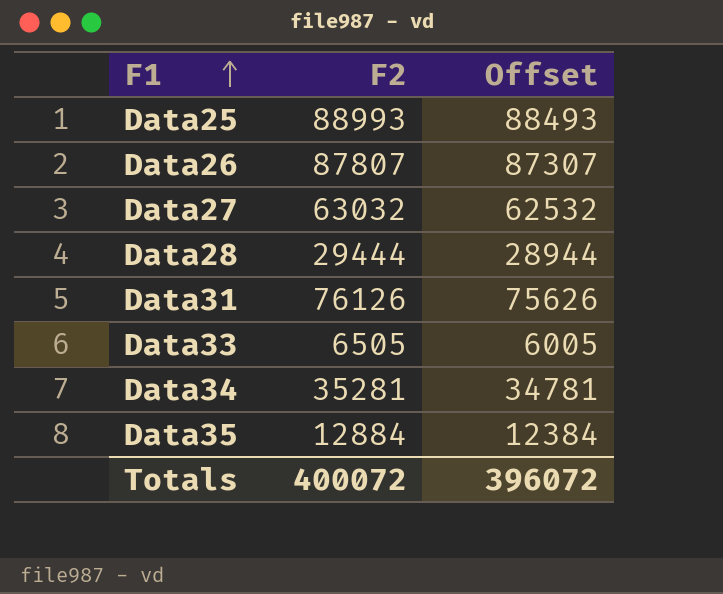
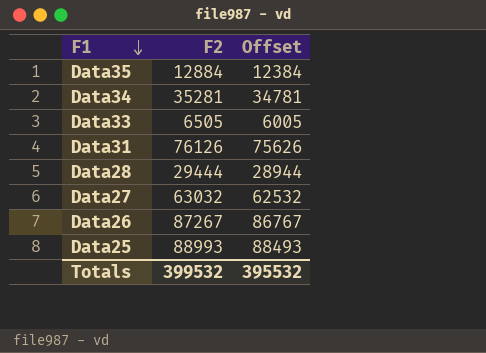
row order: F1 ascending -> F1 descending
Data26 | F2: 87807 -> 87267
Data26 | Offset: 87307 -> 86767
Totals | F2: 400072 -> 399532
Totals | Offset: 396072 -> 395532

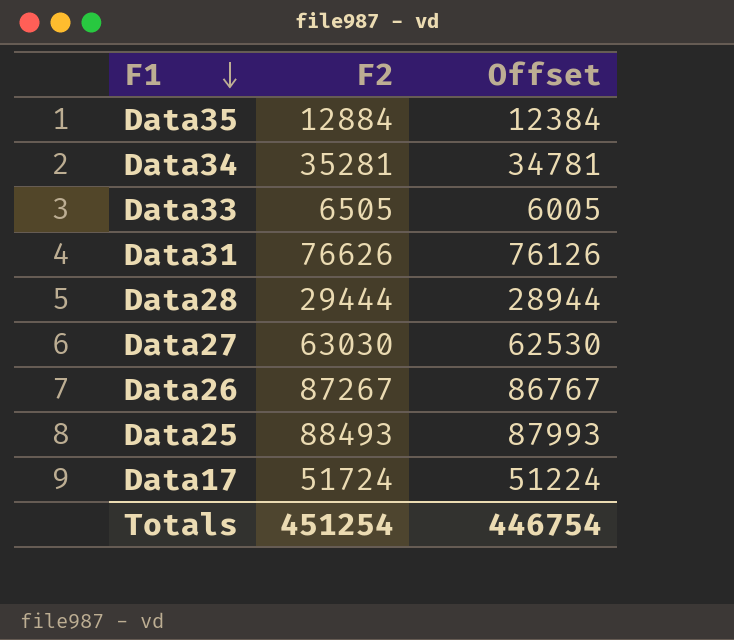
Data31 | F2: 76126 -> 76626
Data31 | Offset: 75626 -> 76126
Data27 | F2: 63032 -> 63030
Data27 | Offset: 62532 -> 62530
Data25 | F2: 88993 -> 88493
Data25 | Offset: 88493 -> 87993
row Data17: none -> 51724 | 51224
Totals | F2: 399532 -> 451254
Totals | Offset: 395532 -> 446754

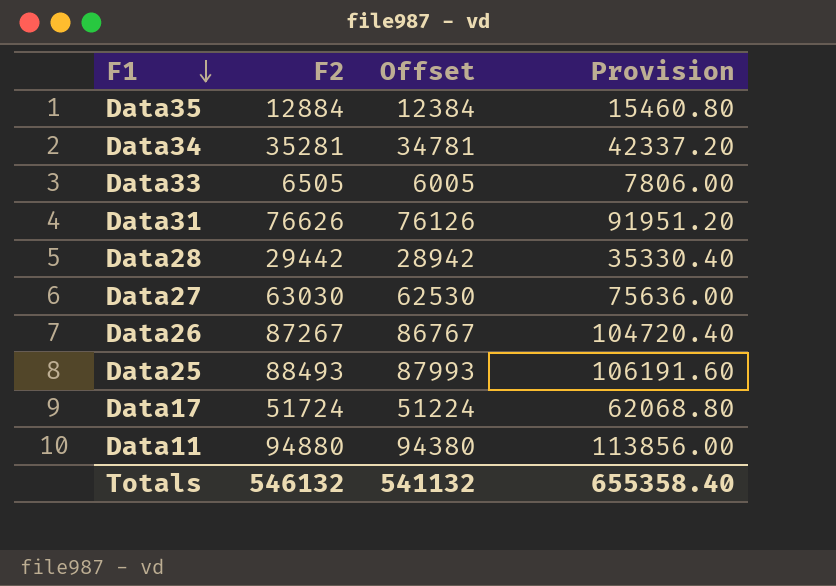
column Provision | formula: none -> [F2] * 1.2
Data28 | F2: 29444 -> 29442
Data28 | Offset: 28944 -> 28942
row Data11: none -> 94880 | 94380 | 113856.00
Totals | F2: 451254 -> 546132
Totals | Offset: 446754 -> 541132

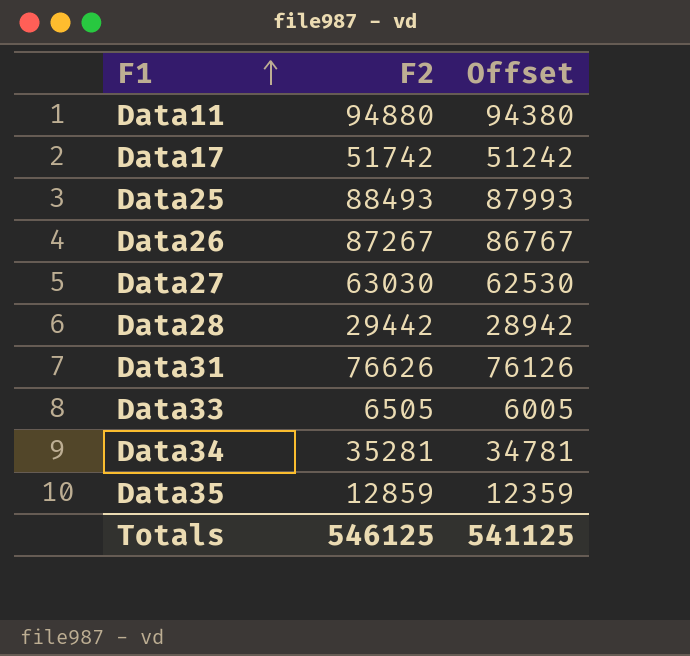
row order: F1 descending -> F1 ascending
column Provision | formula: [F2] * 1.2 -> none
Data17 | F2: 51724 -> 51742
Data17 | Offset: 51224 -> 51242
Data35 | F2: 12884 -> 12859
Data35 | Offset: 12384 -> 12359
Totals | F2: 546132 -> 546125
Totals | Offset: 541132 -> 541125

